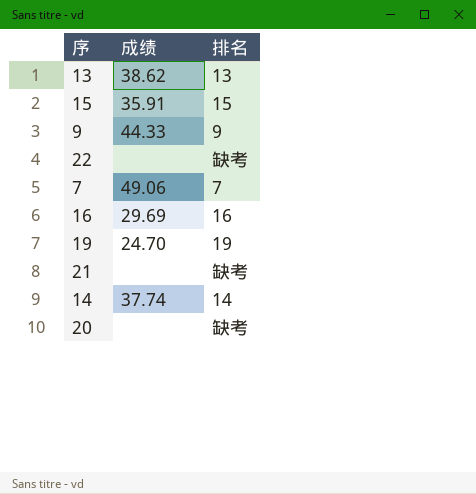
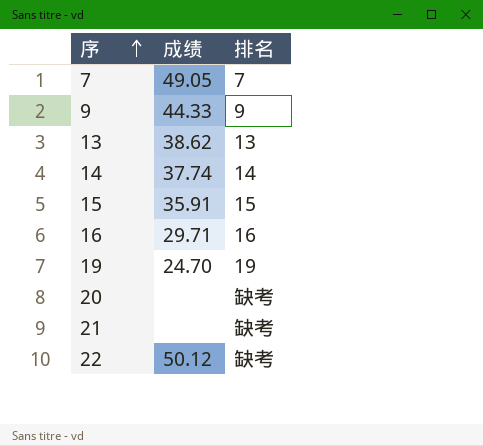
row order: none -> 序 ascending
7 | 成绩: 49.06 -> 49.05
16 | 成绩: 29.69 -> 29.71
22 | 成绩: none -> 50.12

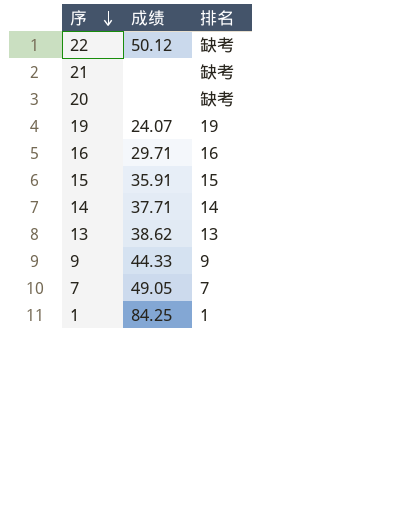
row order: 序 ascending -> 序 descending
19 | 成绩: 24.70 -> 24.07
14 | 成绩: 37.74 -> 37.71
row 1: none -> 84.25 | 1

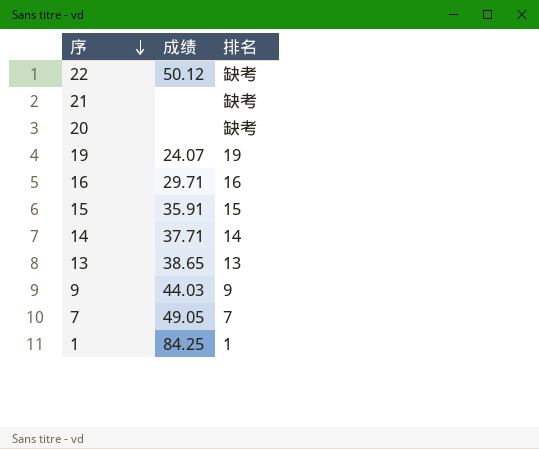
13 | 成绩: 38.62 -> 38.65
9 | 成绩: 44.33 -> 44.03

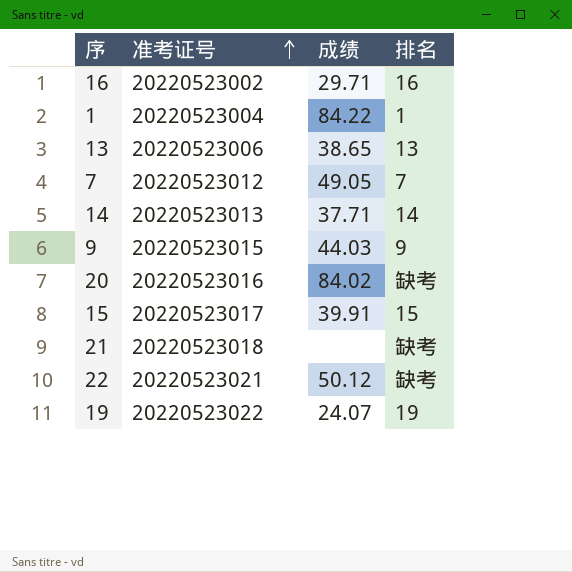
row order: 序 descending -> 准考证号 ascending
column 准考证号 | position: none -> 2
1 | 成绩: 84.25 -> 84.22
20 | 成绩: none -> 84.02
15 | 成绩: 35.91 -> 39.91

